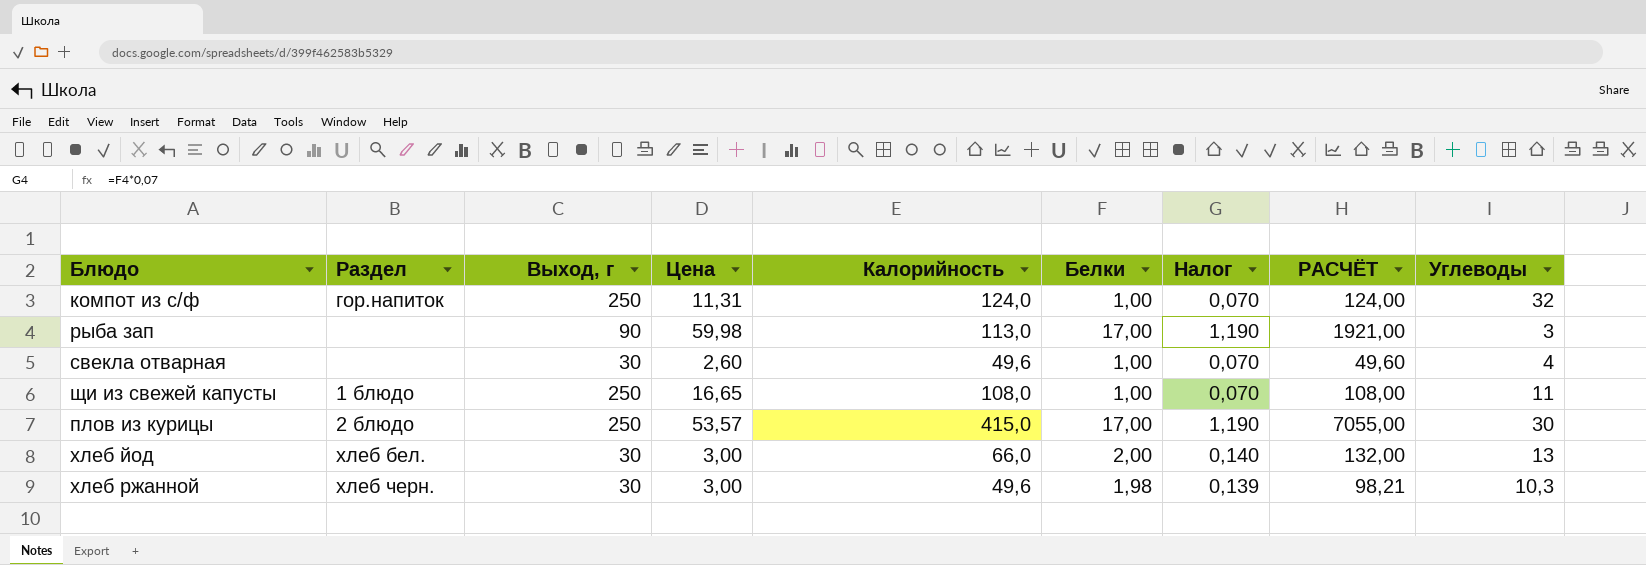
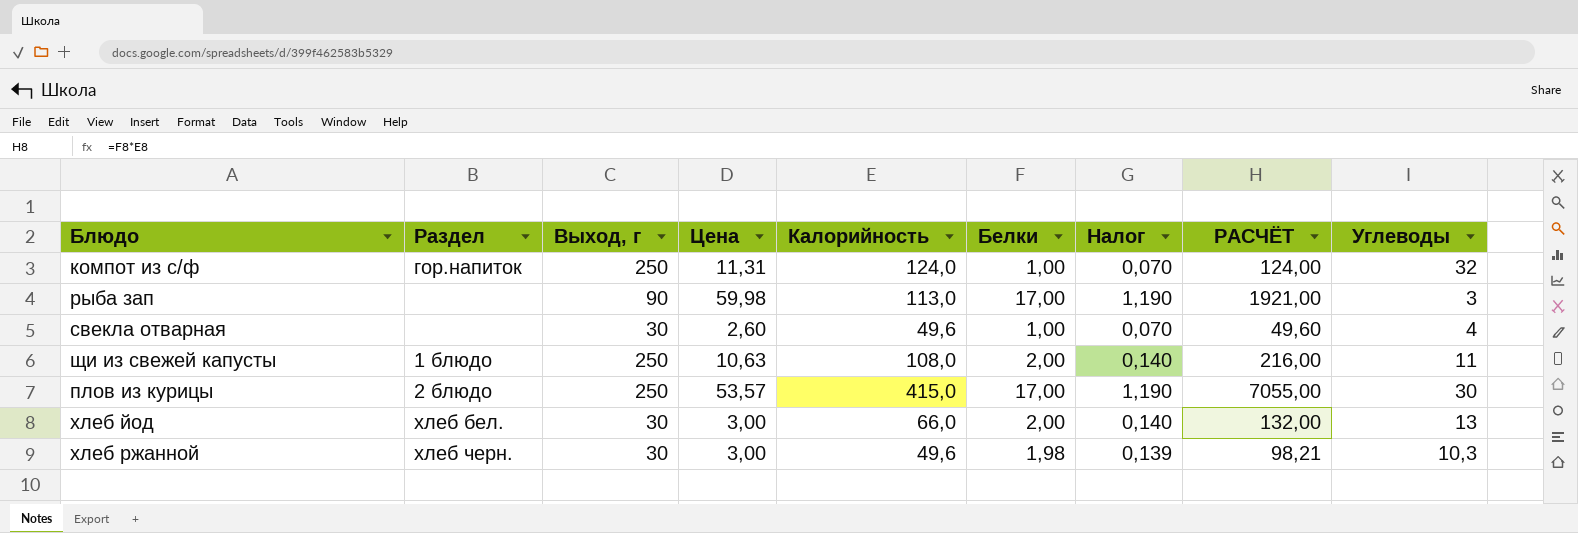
щи из свежей капусты | Цена: 16,65 -> 10,63
щи из свежей капусты | Белки: 1,00 -> 2,00
щи из свежей капусты | Налог: 0,070 -> 0,140
щи из свежей капусты | РАСЧЁТ: 108,00 -> 216,00

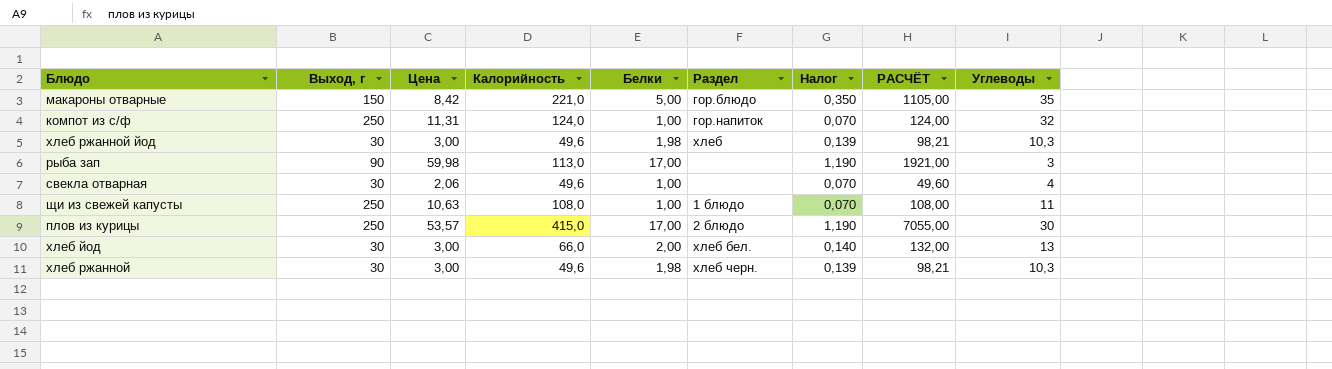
column Раздел | position: 2 -> 6
row макароны отварные: none -> 150 | 8,42 | 221,0 | 5,00 | гор.блюдо | 0,350 | 1105,00 | 35
row хлеб ржанной йод: none -> 30 | 3,00 | 49,6 | 1,98 | хлеб | 0,139 | 98,21 | 10,3
свекла отварная | Цена: 2,60 -> 2,06
щи из свежей капусты | Белки: 2,00 -> 1,00
щи из свежей капусты | Налог: 0,140 -> 0,070
щи из свежей капусты | РАСЧЁТ: 216,00 -> 108,00

